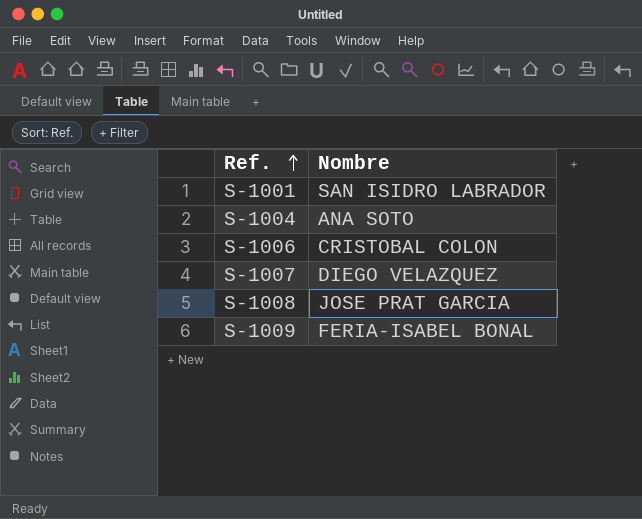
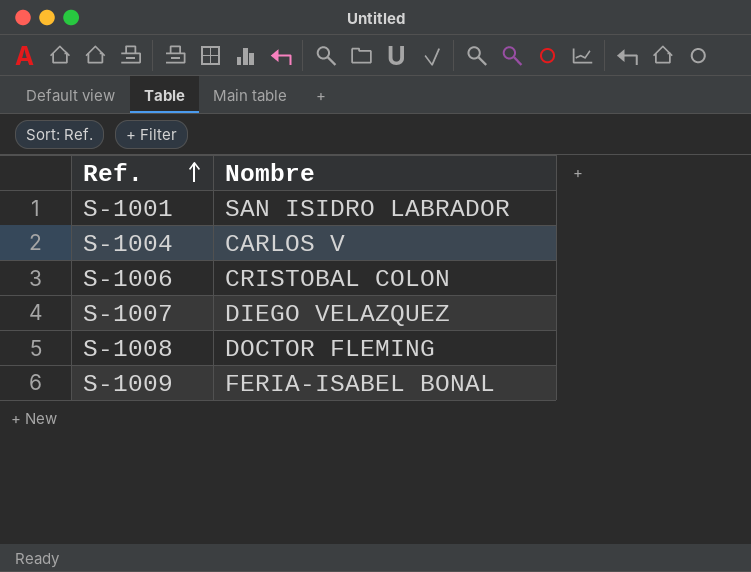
S-1004 | Nombre: ANA SOTO -> CARLOS V
S-1008 | Nombre: JOSE PRAT GARCIA -> DOCTOR FLEMING

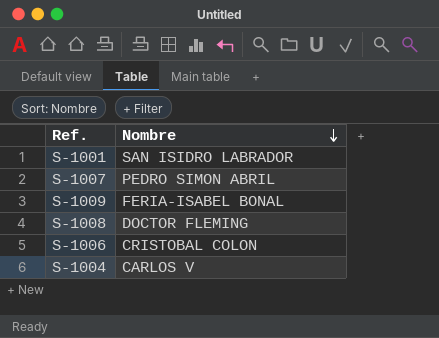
row order: Ref. ascending -> Nombre descending
S-1007 | Nombre: DIEGO VELAZQUEZ -> PEDRO SIMON ABRIL

